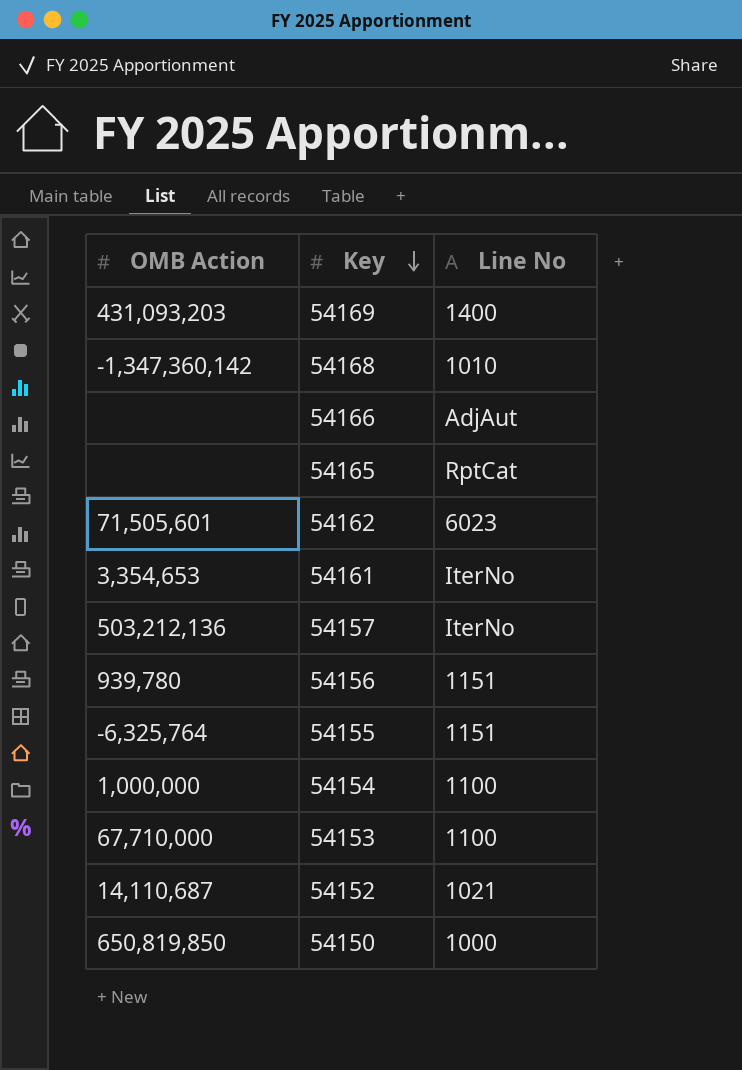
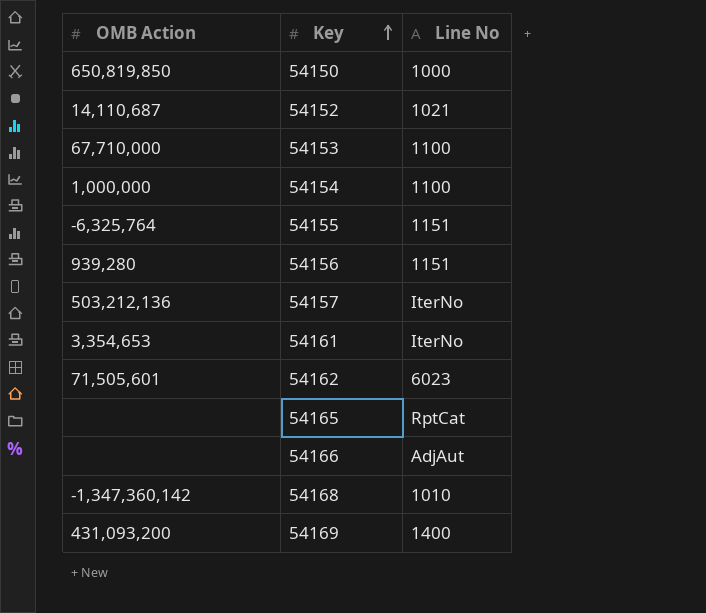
row order: Key descending -> Key ascending
54156 | OMB Action: 939,780 -> 939,280
54169 | OMB Action: 431,093,203 -> 431,093,200

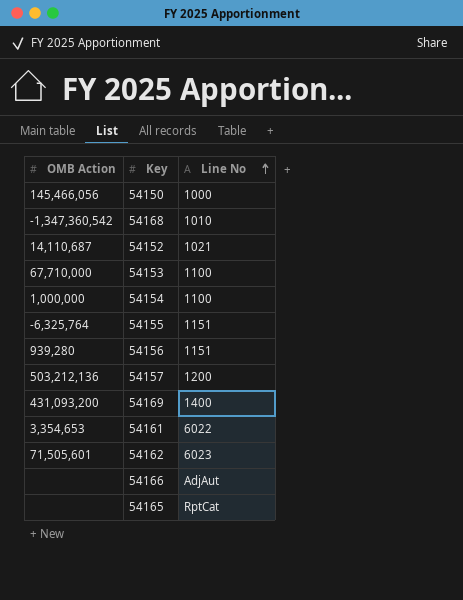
row order: Key ascending -> Line No ascending
54150 | OMB Action: 650,819,850 -> 145,466,056
54168 | OMB Action: -1,347,360,142 -> -1,347,360,542
54157 | Line No: IterNo -> 1200
54161 | Line No: IterNo -> 6022

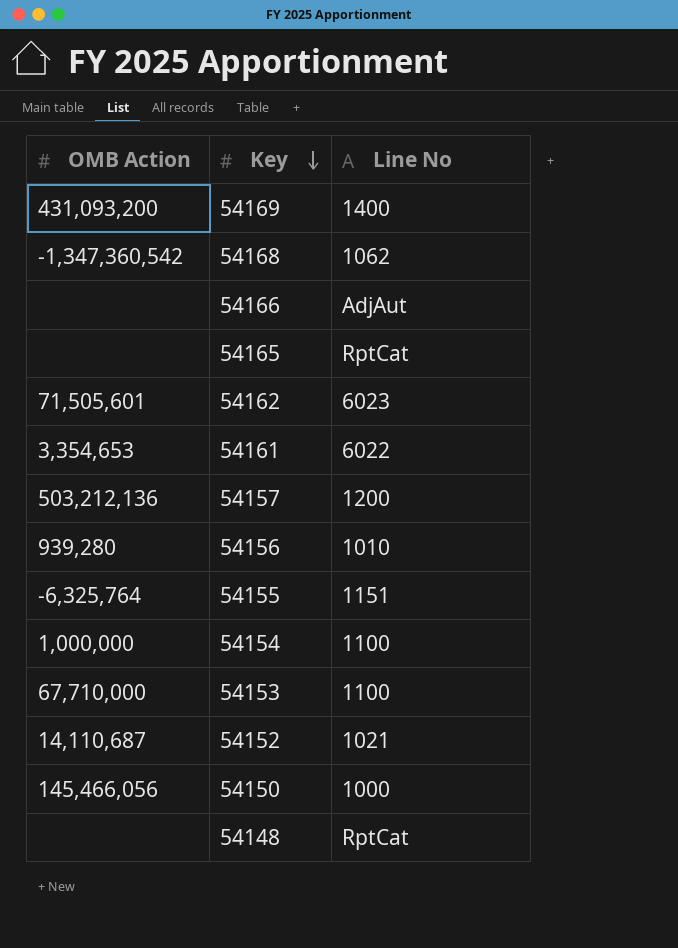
row order: Line No ascending -> Key descending
54168 | Line No: 1010 -> 1062
54156 | Line No: 1151 -> 1010
row 54148: none -> none | RptCat

